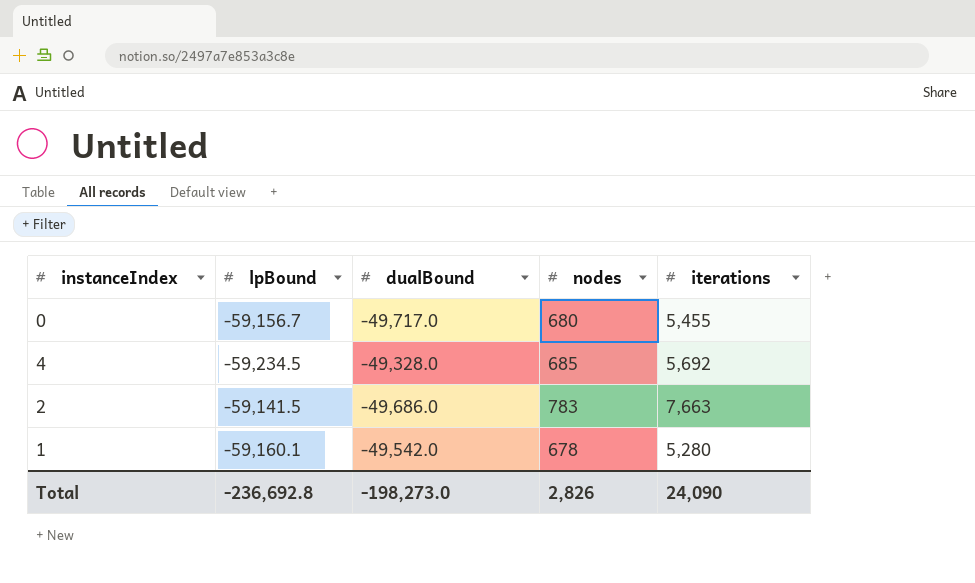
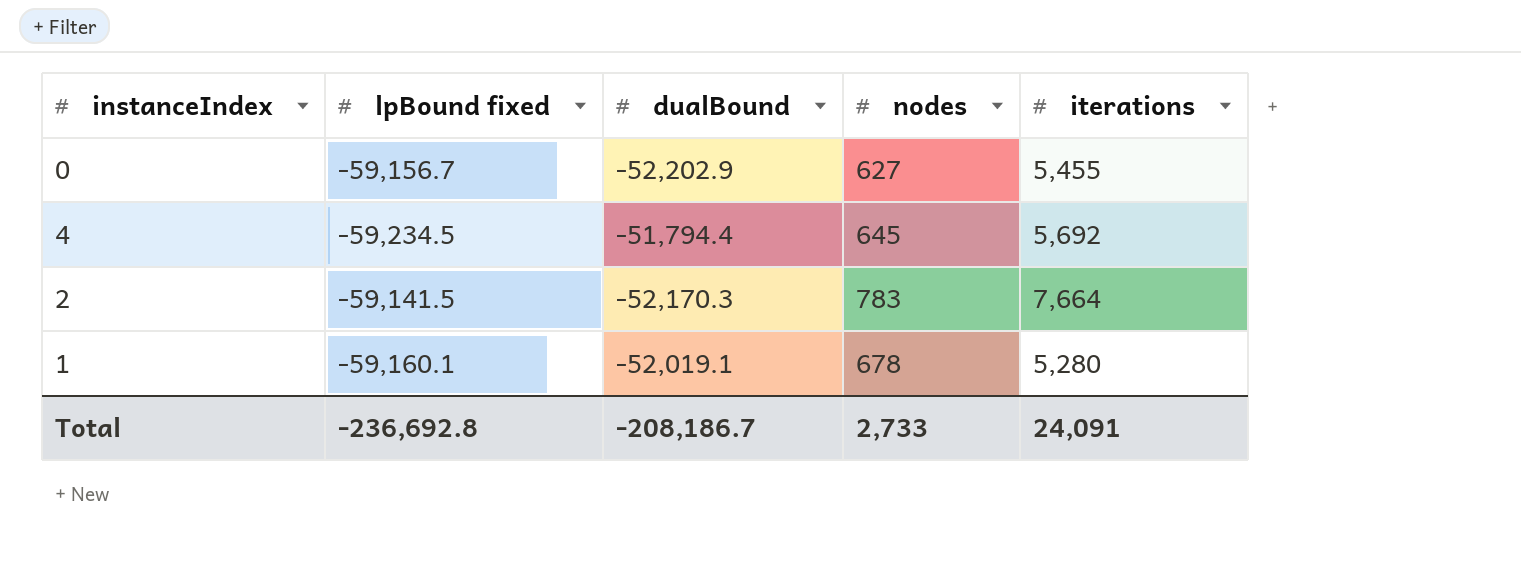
column name: lpBound -> lpBound fixed
0 | dualBound: -49,717.0 -> -52,202.9
0 | nodes: 680 -> 627
4 | dualBound: -49,328.0 -> -51,794.4
4 | nodes: 685 -> 645
2 | dualBound: -49,686.0 -> -52,170.3
2 | iterations: 7,663 -> 7,664
1 | dualBound: -49,542.0 -> -52,019.1
Total | dualBound: -198,273.0 -> -208,186.7
Total | nodes: 2,826 -> 2,733
Total | iterations: 24,090 -> 24,091

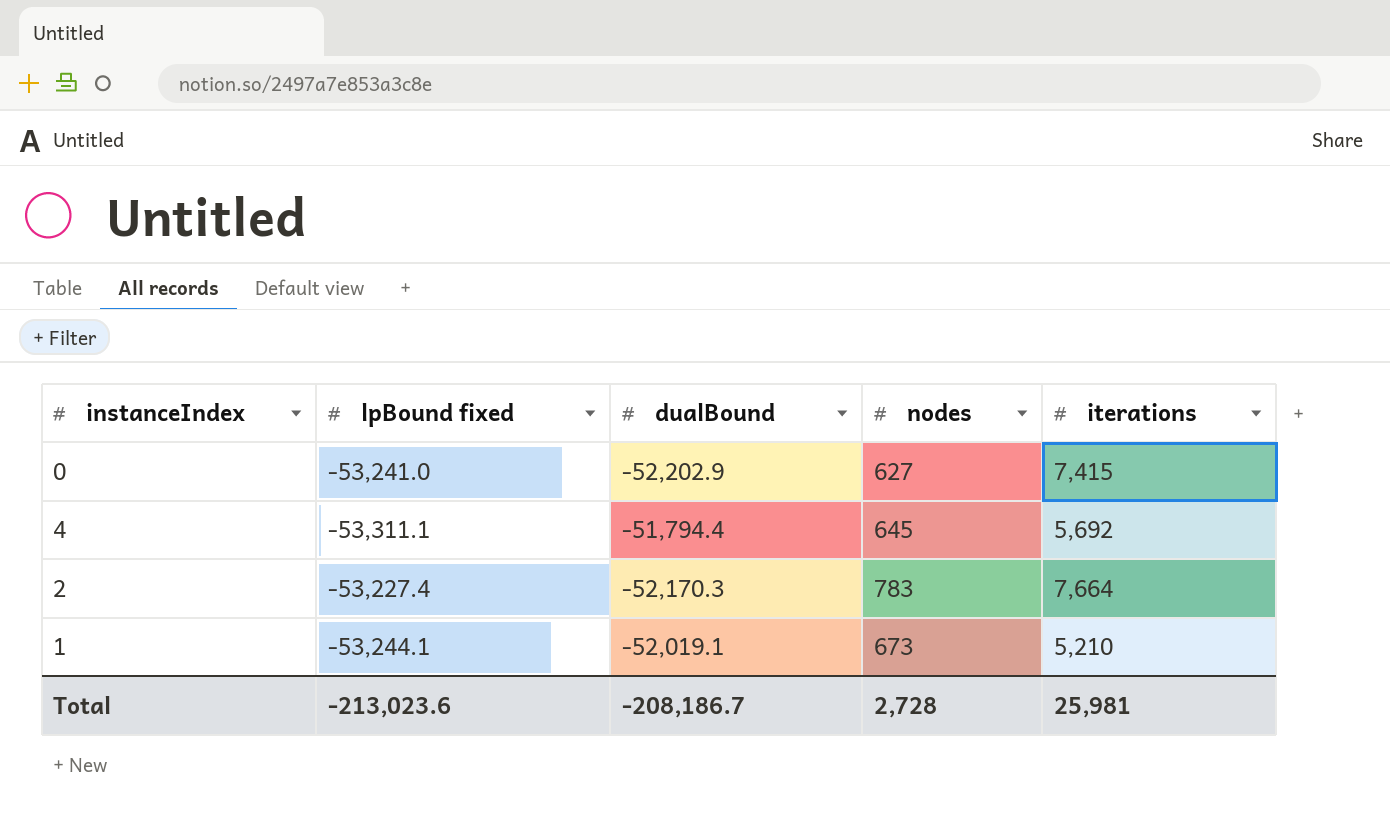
0 | lpBound fixed: -59,156.7 -> -53,241.0
0 | iterations: 5,455 -> 7,415
4 | lpBound fixed: -59,234.5 -> -53,311.1
2 | lpBound fixed: -59,141.5 -> -53,227.4
1 | lpBound fixed: -59,160.1 -> -53,244.1
1 | nodes: 678 -> 673
1 | iterations: 5,280 -> 5,210
Total | lpBound fixed: -236,692.8 -> -213,023.6
Total | nodes: 2,733 -> 2,728
Total | iterations: 24,091 -> 25,981

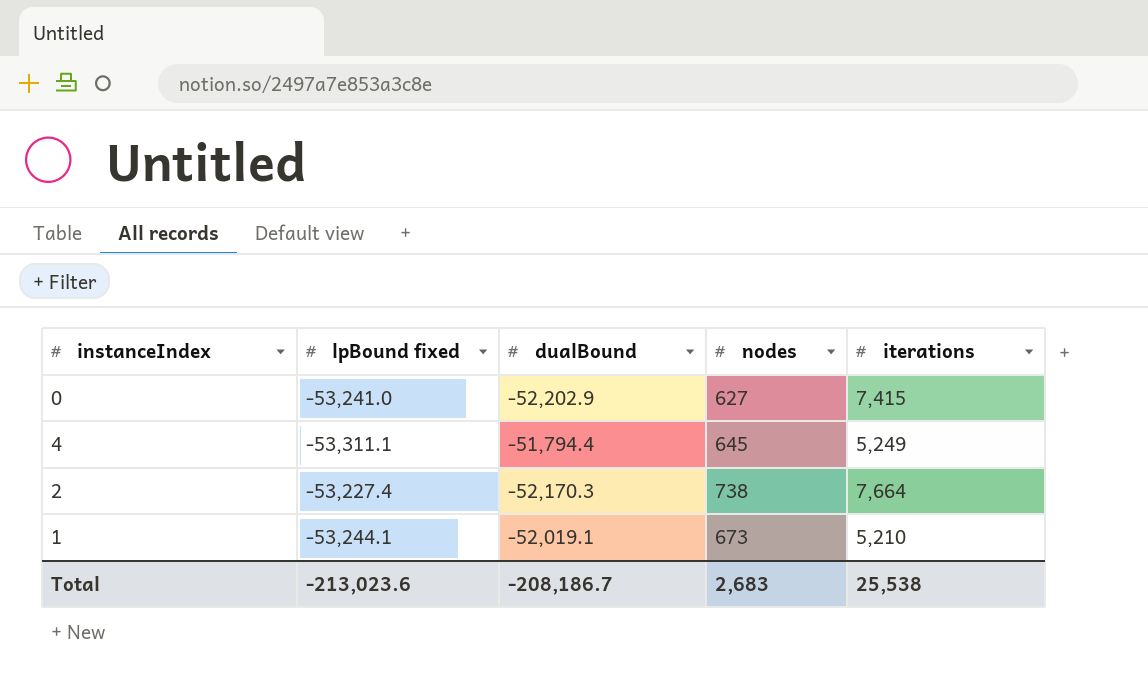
4 | iterations: 5,692 -> 5,249
2 | nodes: 783 -> 738
Total | nodes: 2,728 -> 2,683
Total | iterations: 25,981 -> 25,538

